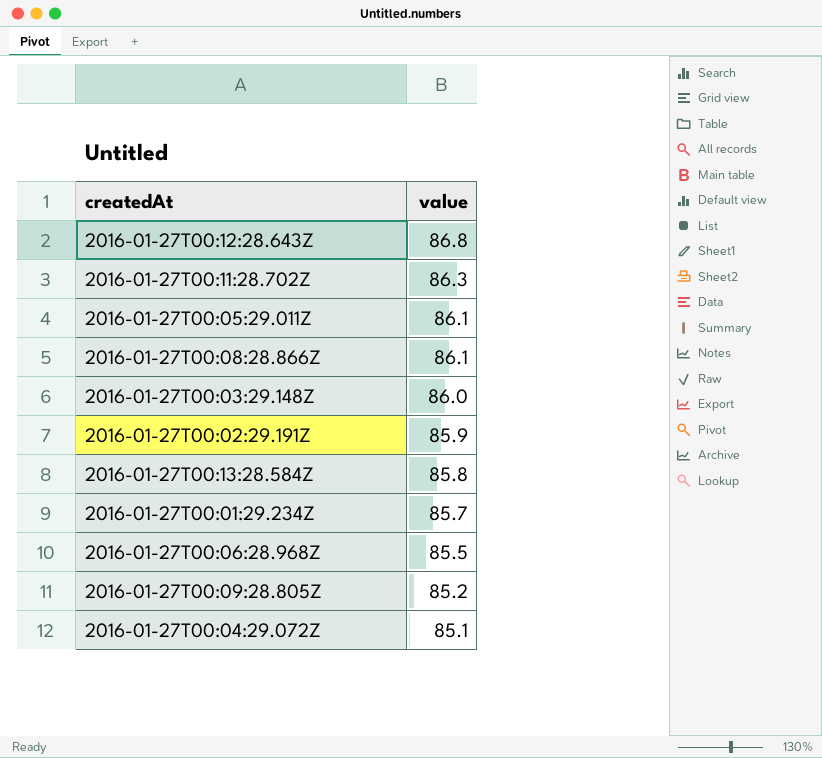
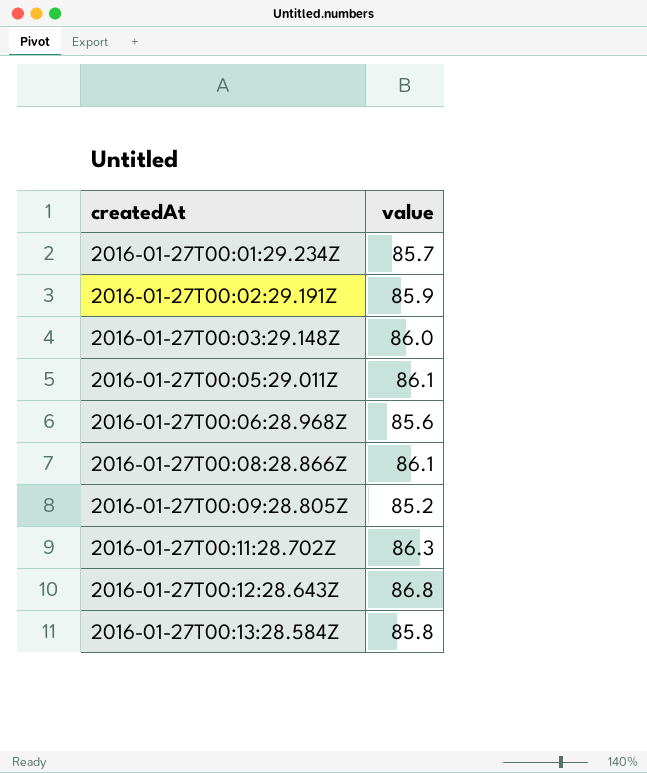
row order: value descending -> createdAt ascending
row 2016-01-27T00:04:29.072Z: 85.1 -> none
2016-01-27T00:06:28.968Z | value: 85.5 -> 85.6

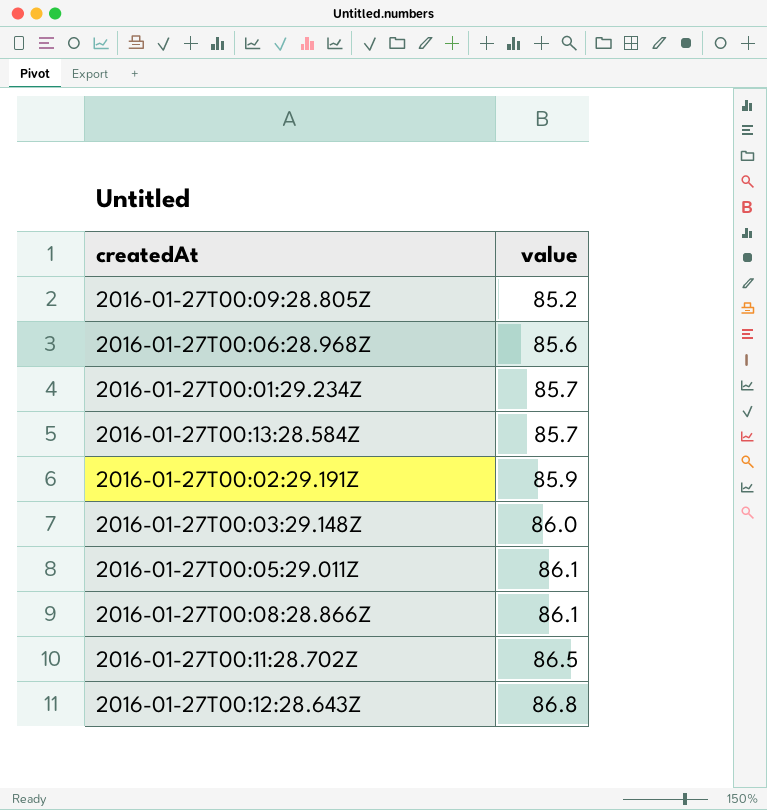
row order: createdAt ascending -> value ascending
2016-01-27T00:13:28.584Z | value: 85.8 -> 85.7
2016-01-27T00:11:28.702Z | value: 86.3 -> 86.5

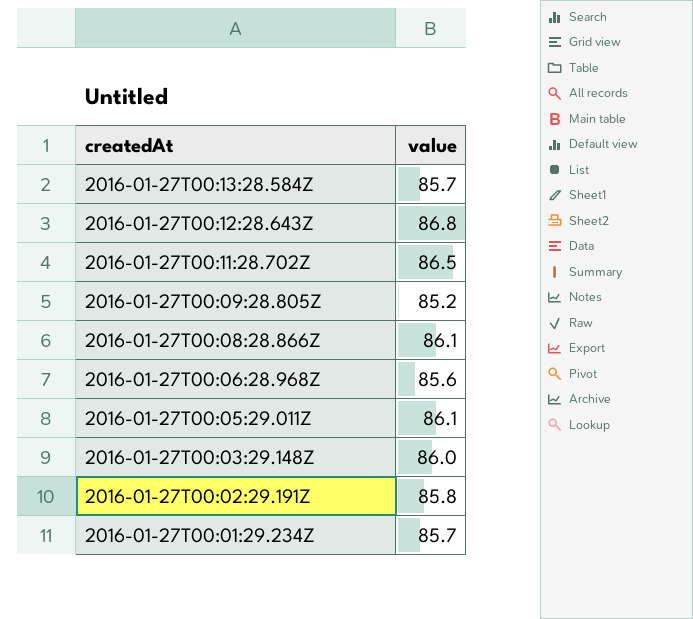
row order: value ascending -> createdAt descending
2016-01-27T00:02:29.191Z | value: 85.9 -> 85.8

